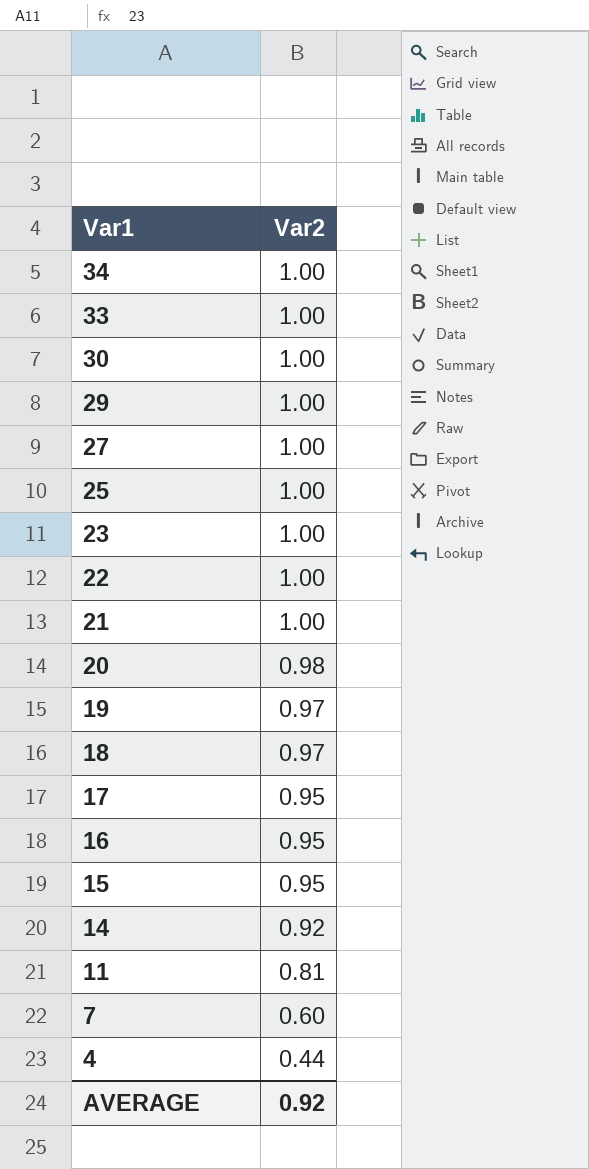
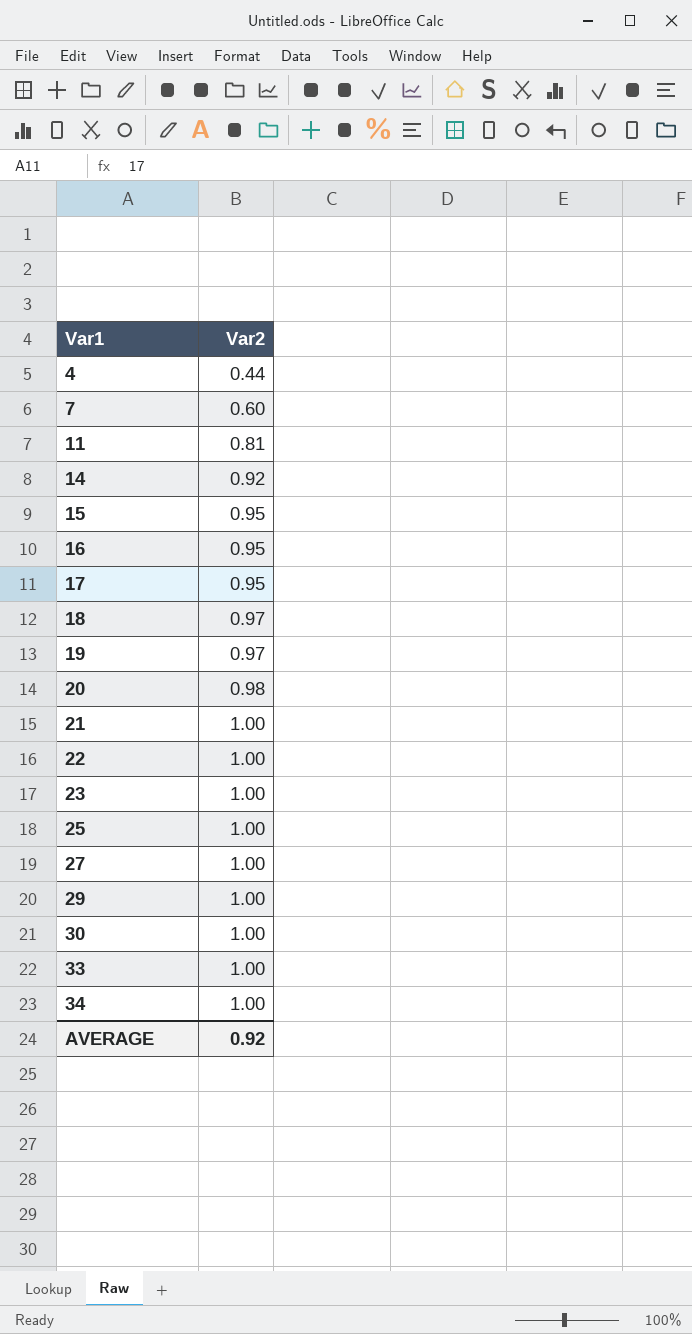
row order: Var1 descending -> Var1 ascending

